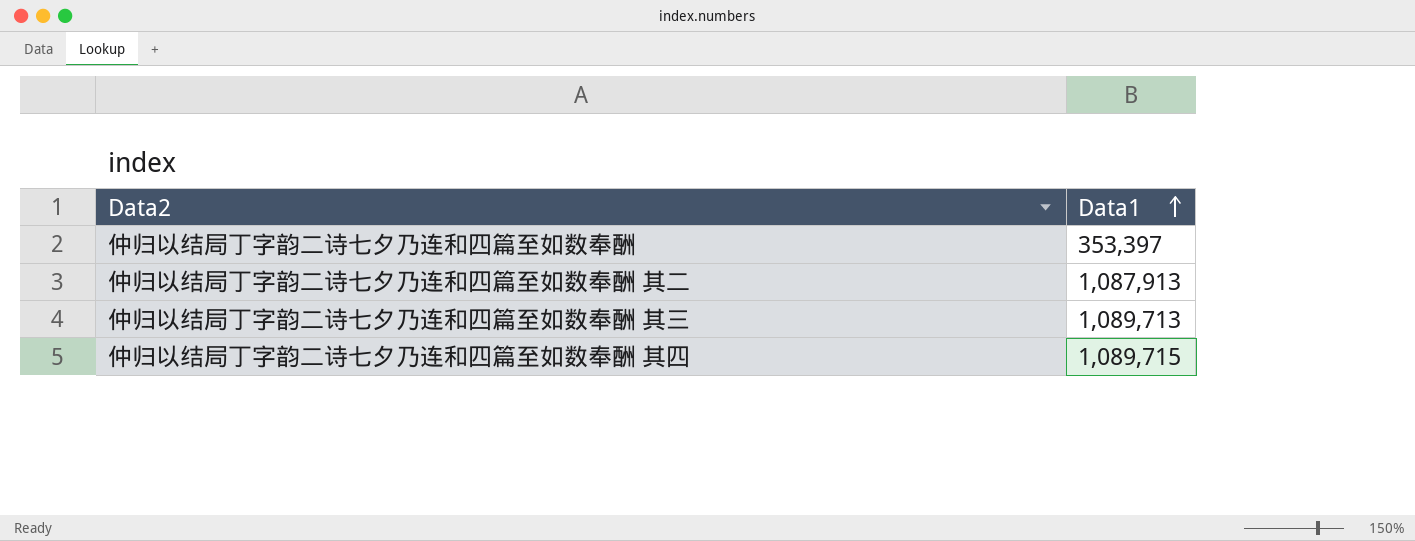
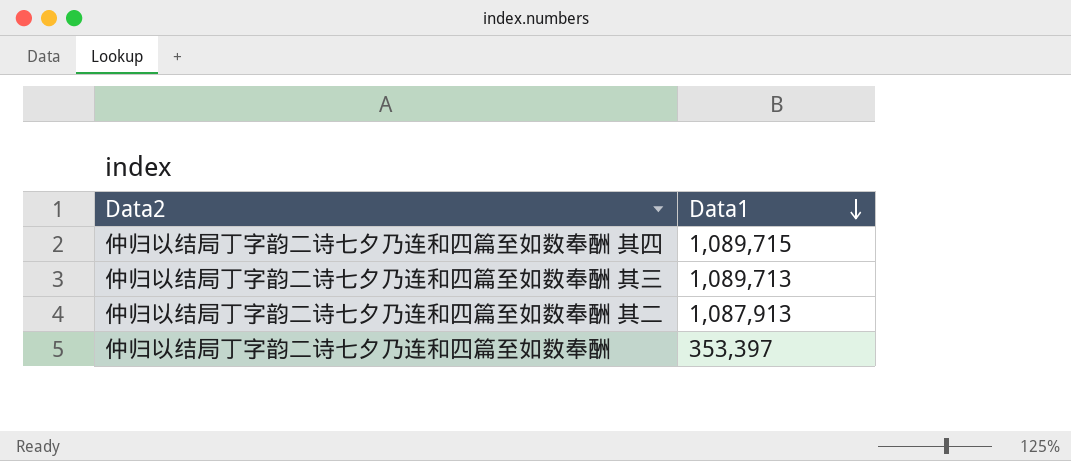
row order: Data1 ascending -> Data1 descending

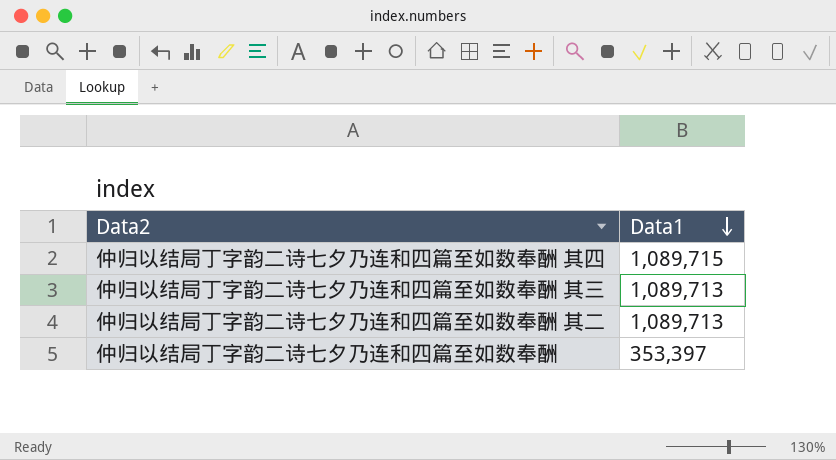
仲归以结局丁字韵二诗七夕乃连和四篇至如数奉酬 其二 | Data1: 1,087,913 -> 1,089,713

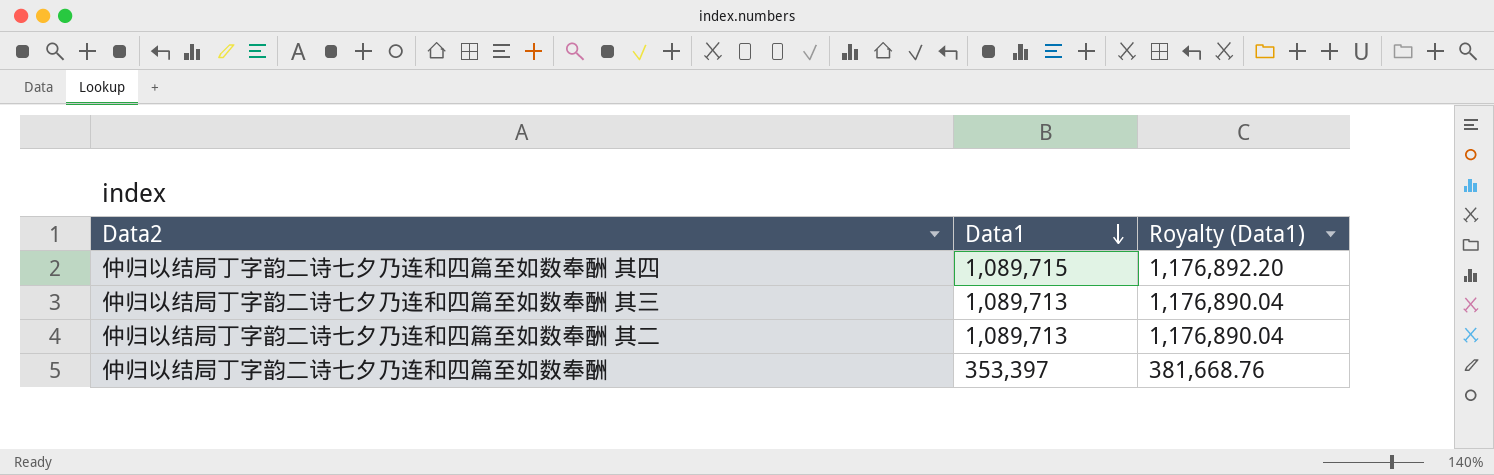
column Royalty (Data1) | formula: none -> [Data1] * 1.08

